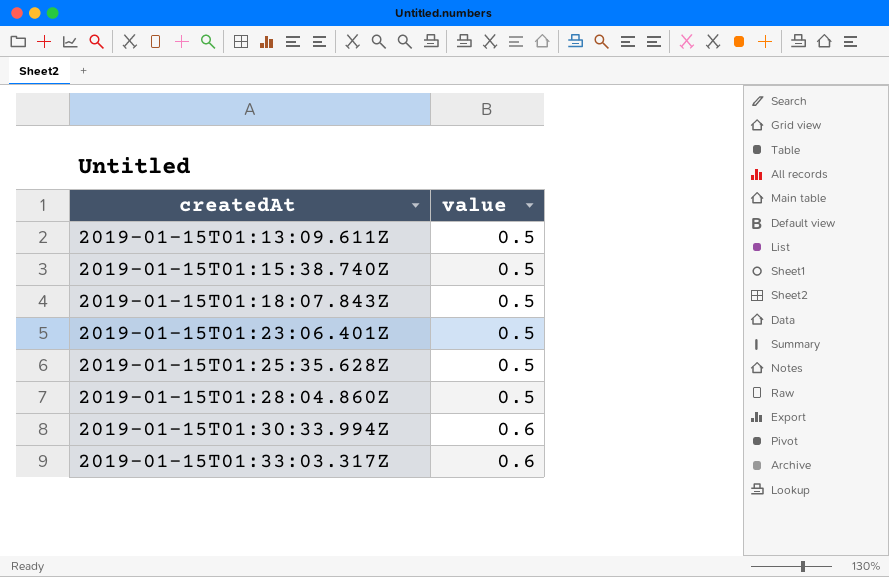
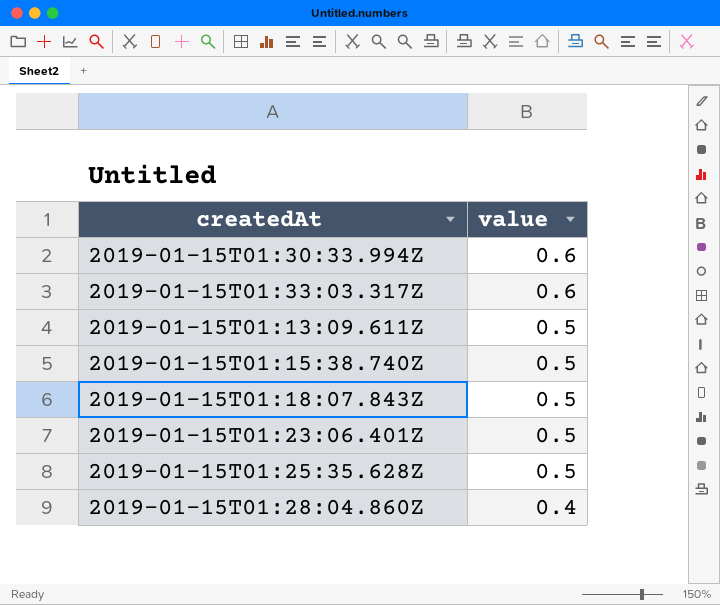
row order: createdAt ascending -> value descending
2019-01-15T01:28:04.860Z | value: 0.5 -> 0.4

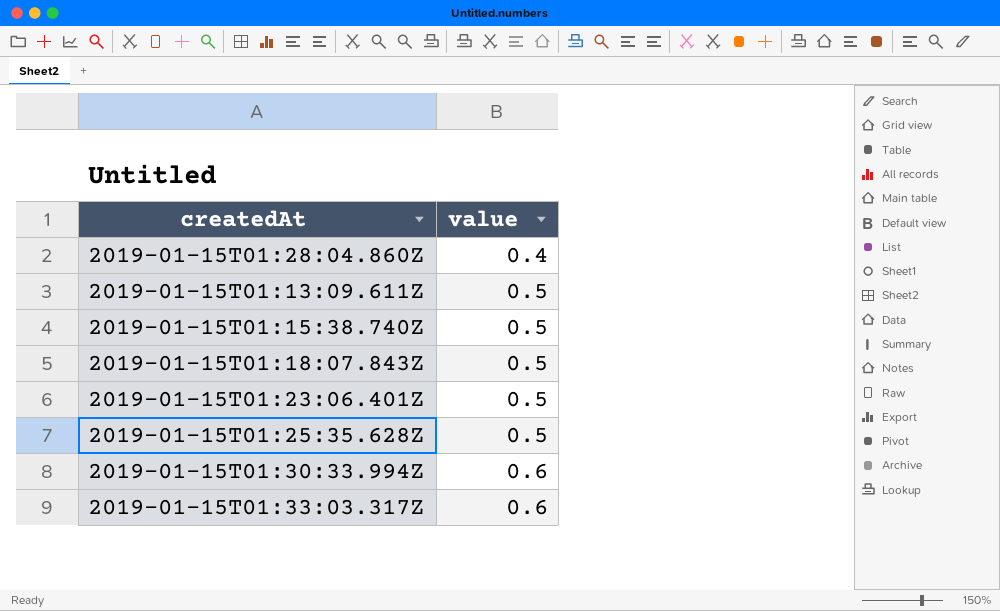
row order: value descending -> value ascending

